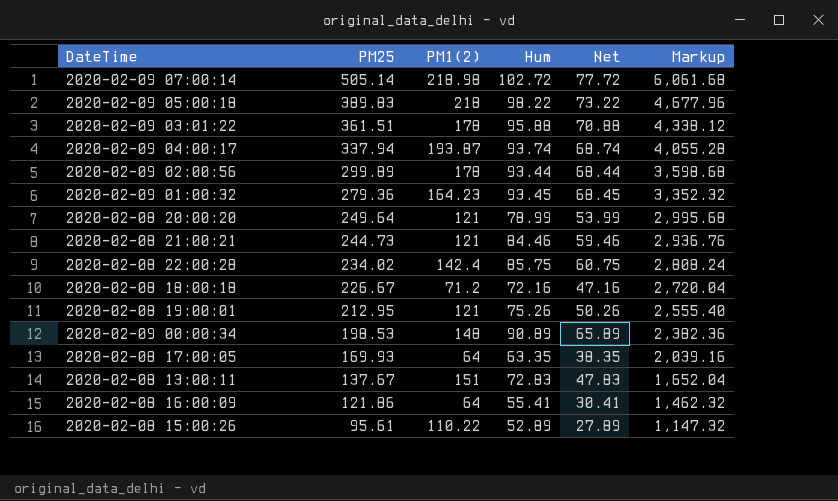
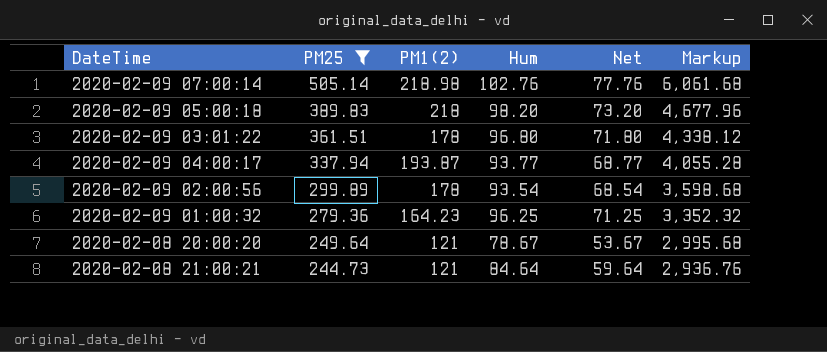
filter: none -> PM25 >= 244.73
2020-02-09 07:00:14 | Hum: 102.72 -> 102.76
2020-02-09 07:00:14 | Net: 77.72 -> 77.76
2020-02-09 05:00:18 | Hum: 98.22 -> 98.20
2020-02-09 05:00:18 | Net: 73.22 -> 73.20
2020-02-09 03:01:22 | Hum: 95.88 -> 96.80
2020-02-09 03:01:22 | Net: 70.88 -> 71.80
2020-02-09 04:00:17 | Hum: 93.74 -> 93.77
2020-02-09 04:00:17 | Net: 68.74 -> 68.77
2020-02-09 02:00:56 | Hum: 93.44 -> 93.54
2020-02-09 02:00:56 | Net: 68.44 -> 68.54
2020-02-09 01:00:32 | Hum: 93.45 -> 96.25
2020-02-09 01:00:32 | Net: 68.45 -> 71.25
2020-02-08 20:00:20 | Hum: 78.99 -> 78.67
2020-02-08 20:00:20 | Net: 53.99 -> 53.67
2020-02-08 21:00:21 | Hum: 84.46 -> 84.64
2020-02-08 21:00:21 | Net: 59.46 -> 59.64

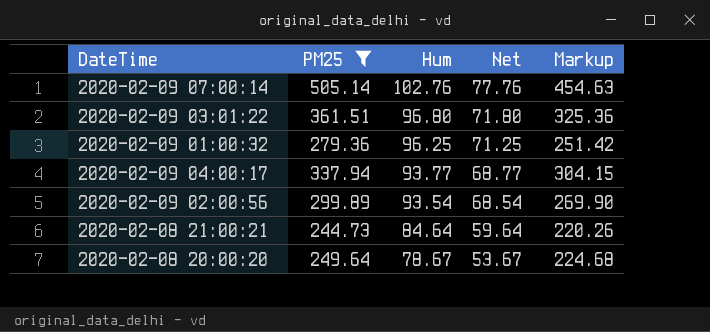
row order: PM25 descending -> Hum descending
column PM1(2) | position: 3 -> none
column Markup | formula: [PM25] * 12 -> [PM25] * 0.9
row 2020-02-09 05:00:18: 389.83 | 218 | 98.20 | 73.20 | 4,677.96 -> none

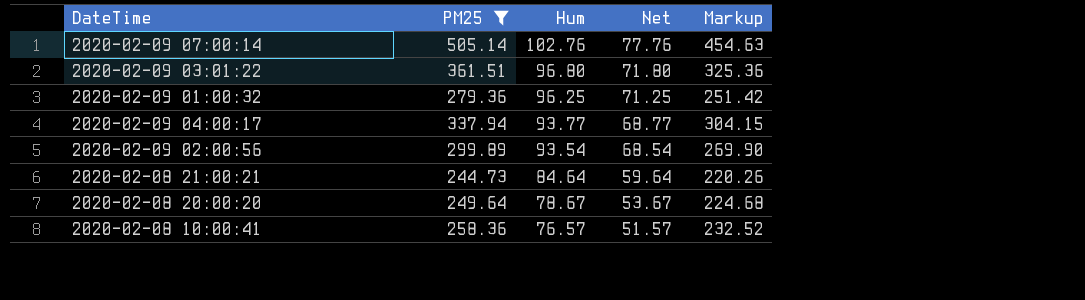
row 2020-02-08 10:00:41: none -> 258.36 | 76.57 | 51.57 | 232.52

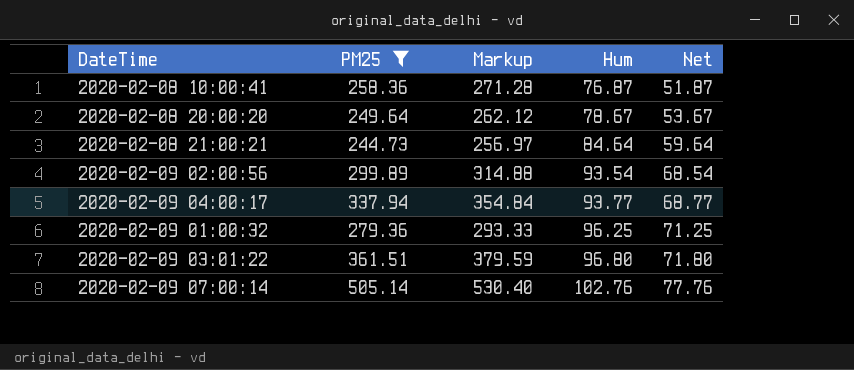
row order: Hum descending -> Hum ascending
column Markup | formula: [PM25] * 0.9 -> [PM25] * 1.05
column Markup | position: 5 -> 3
2020-02-08 10:00:41 | Hum: 76.57 -> 76.87
2020-02-08 10:00:41 | Net: 51.57 -> 51.87

